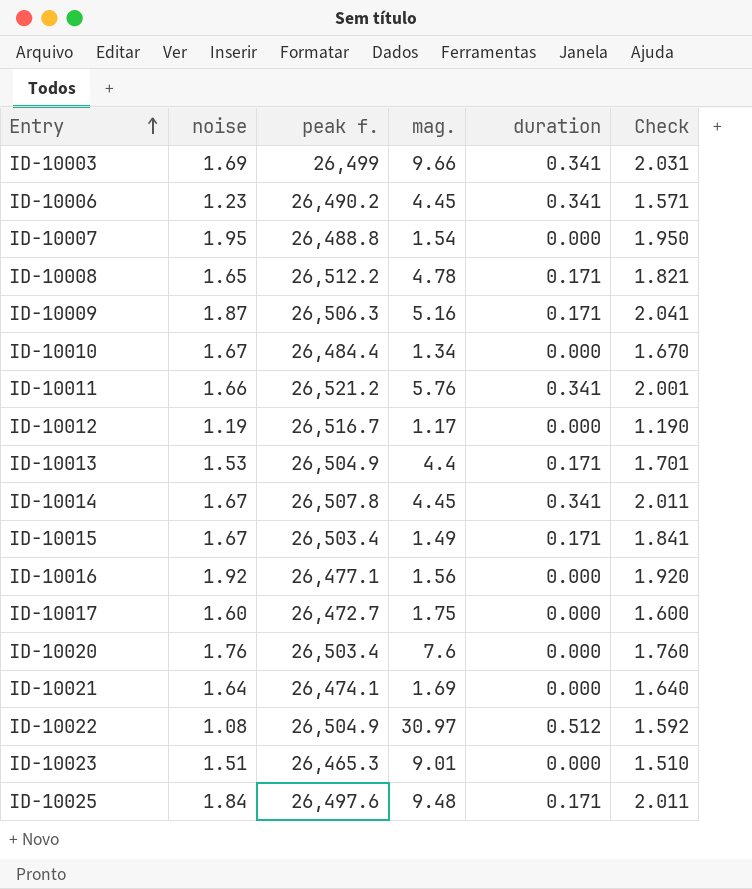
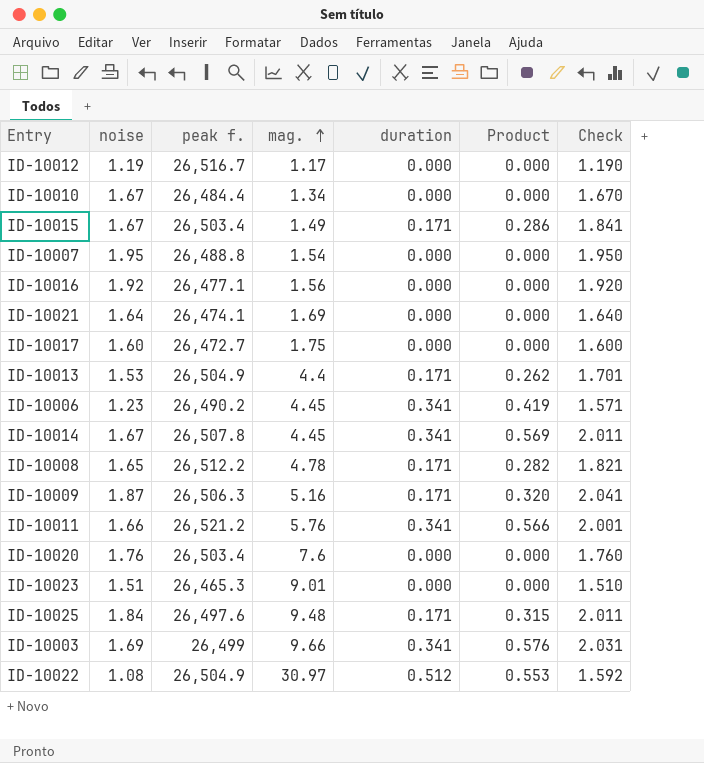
row order: Entry ascending -> mag. ascending
column Product | formula: none -> [noise] * [duration]

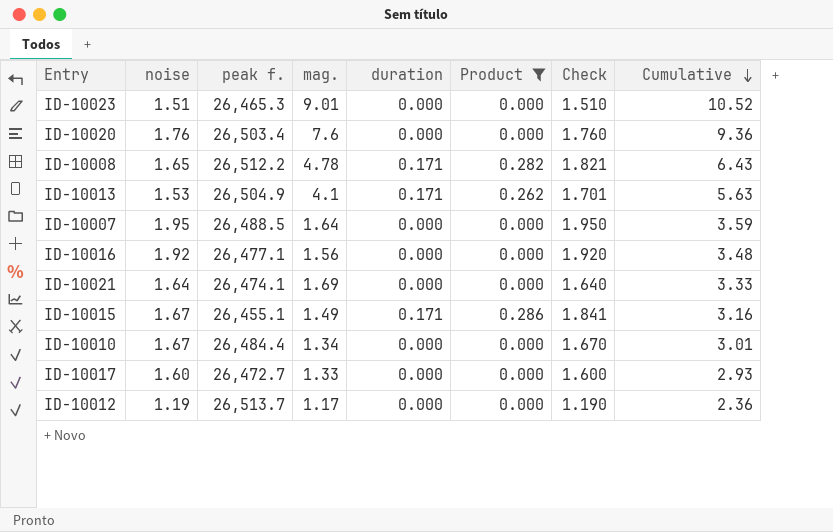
filter: none -> Product <= 0.286
row order: mag. ascending -> Cumulative descending
column Cumulative | formula: none -> [noise] + [mag.]
ID-10013 | mag.: 4.4 -> 4.1
ID-10007 | peak f.: 26,488.8 -> 26,488.5
ID-10007 | mag.: 1.54 -> 1.64
ID-10015 | peak f.: 26,503.4 -> 26,455.1
ID-10017 | mag.: 1.75 -> 1.33
ID-10012 | peak f.: 26,516.7 -> 26,513.7

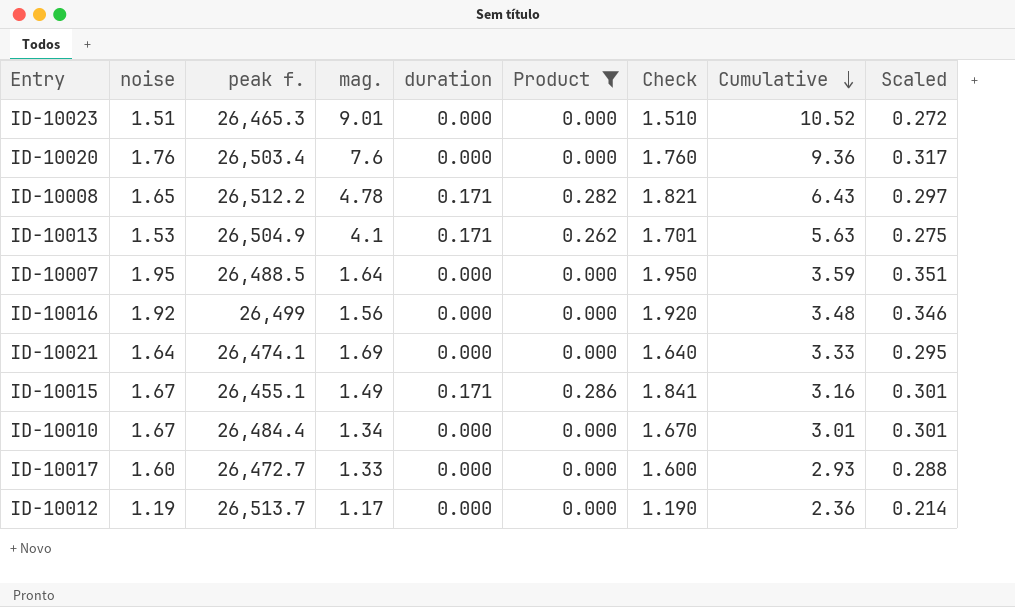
column Scaled | formula: none -> [noise] * 0.18
ID-10016 | peak f.: 26,477.1 -> 26,499

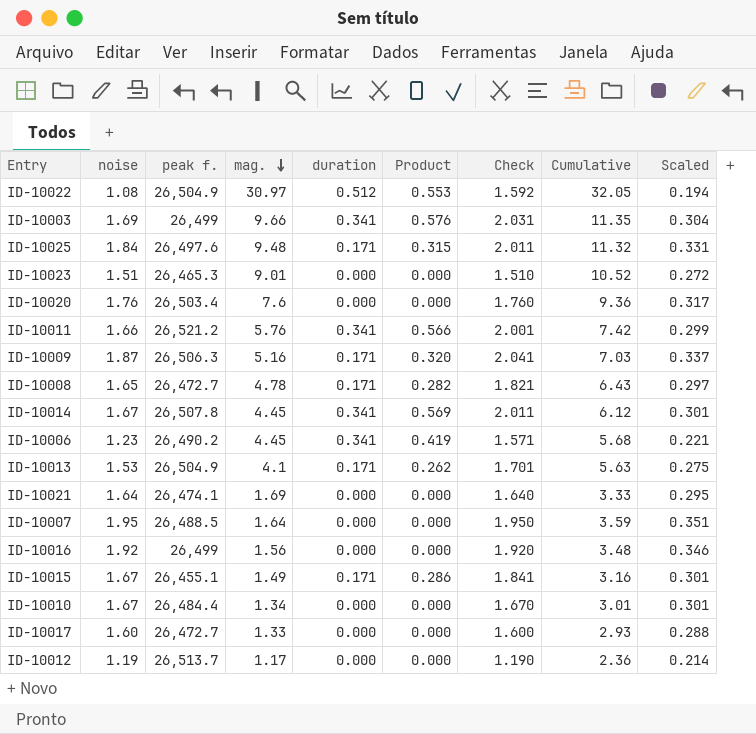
filter: Product <= 0.286 -> none
row order: Cumulative descending -> mag. descending
ID-10008 | peak f.: 26,512.2 -> 26,472.7

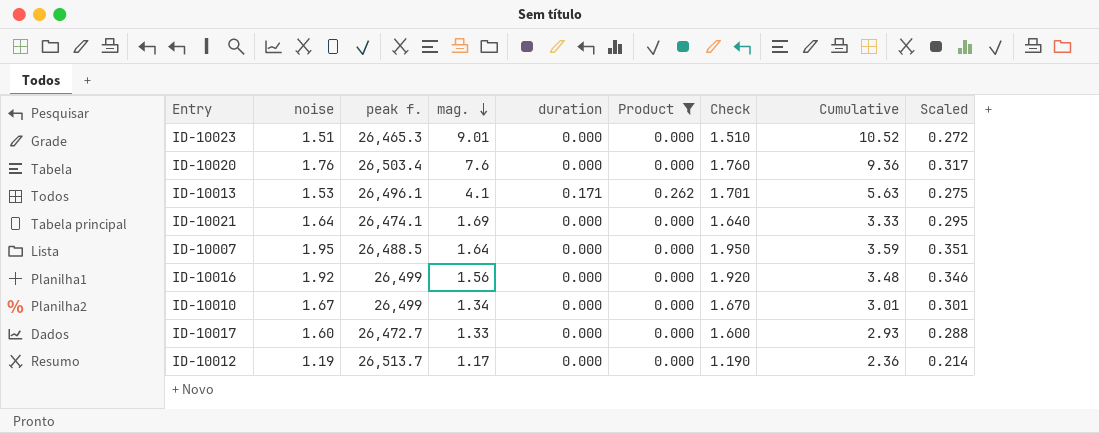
filter: none -> Product <= 0.262
ID-10013 | peak f.: 26,504.9 -> 26,496.1
ID-10010 | peak f.: 26,484.4 -> 26,499

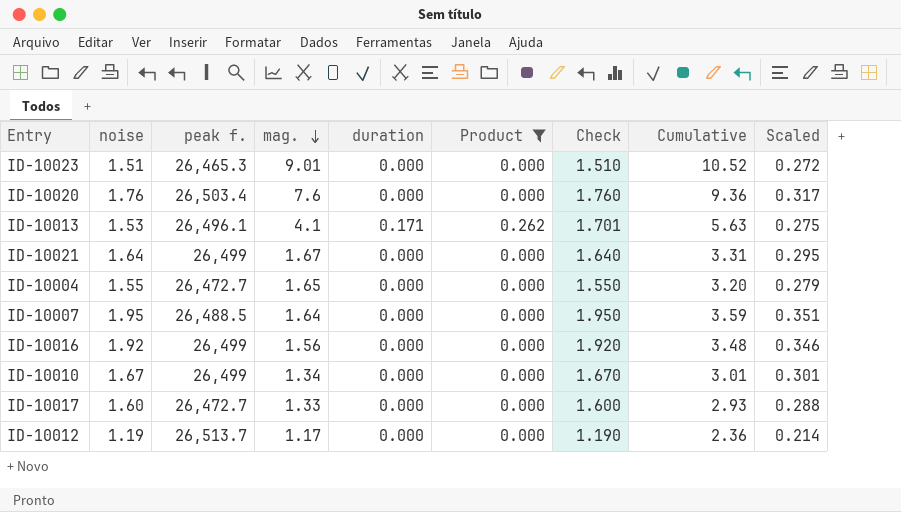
ID-10021 | peak f.: 26,474.1 -> 26,499
ID-10021 | mag.: 1.69 -> 1.67
ID-10021 | Cumulative: 3.33 -> 3.31
row ID-10004: none -> 1.55 | 26,472.7 | 1.65 | 0.000 | 0.000 | 1.550 | 3.20 | 0.279

